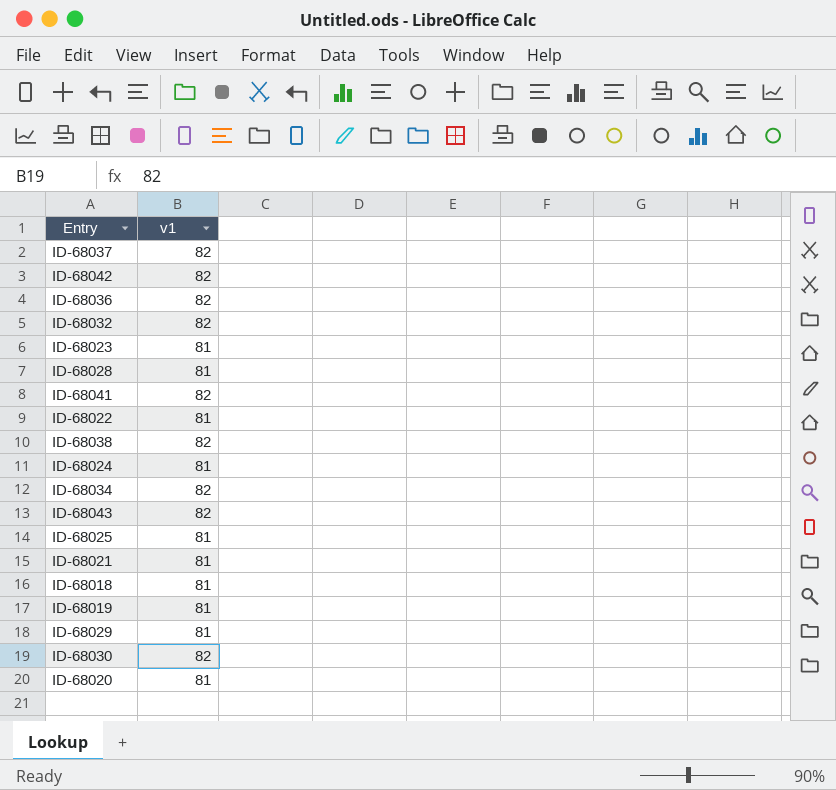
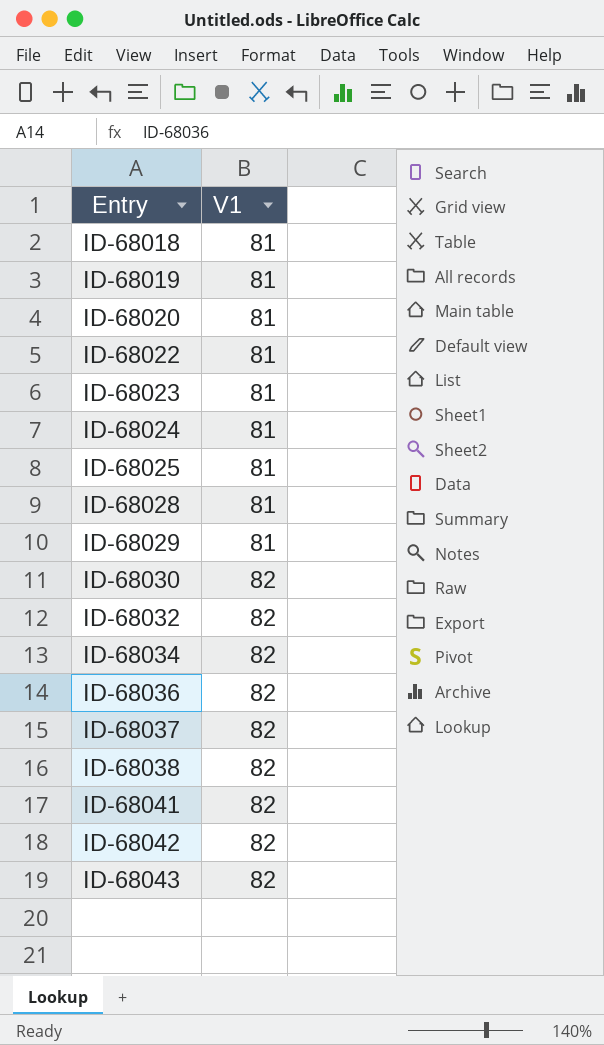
row order: none -> Entry ascending
column name: v1 -> V1
row ID-68021: 81 -> none

